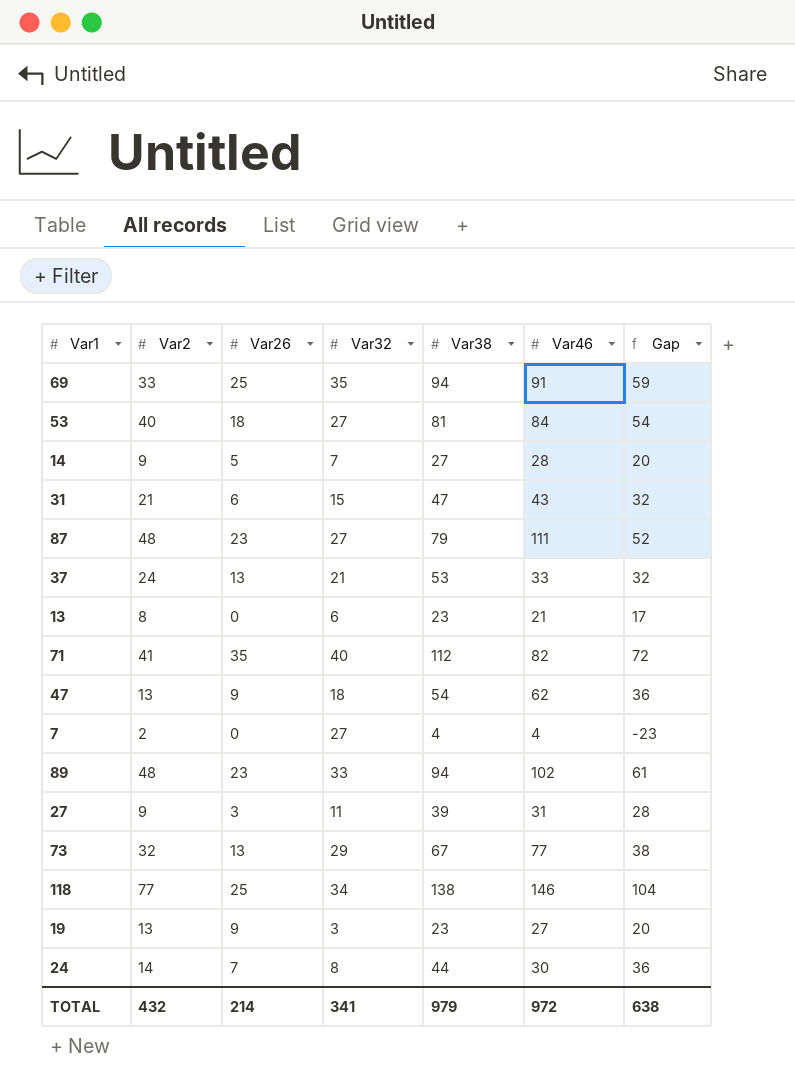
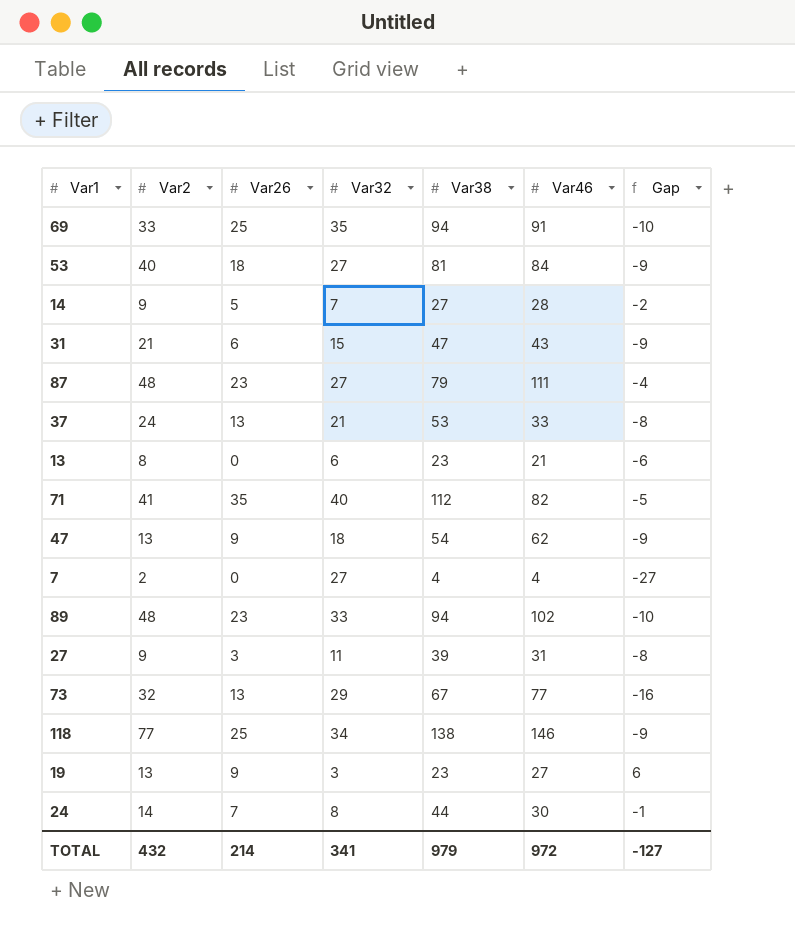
column Gap | formula: [Var38] - [Var32] -> [Var26] - [Var32]
TOTAL | Gap: 638 -> -127

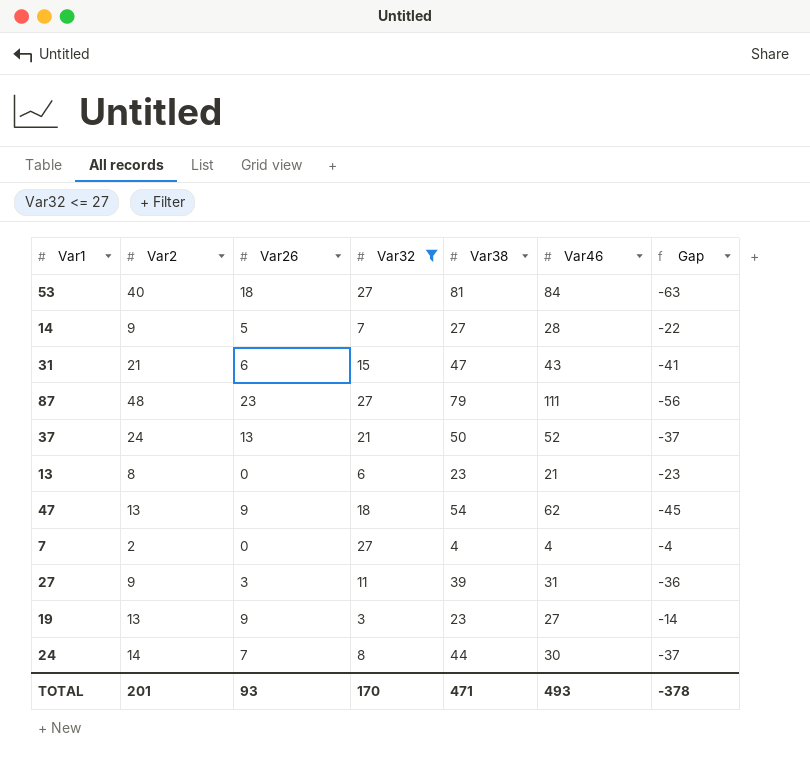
filter: none -> Var32 <= 27
column Gap | formula: [Var26] - [Var32] -> [Var26] - [Var38]
37 | Var38: 53 -> 50
37 | Var46: 33 -> 52
TOTAL | Var2: 432 -> 201
TOTAL | Var26: 214 -> 93
TOTAL | Var32: 341 -> 170
TOTAL | Var38: 979 -> 471
TOTAL | Var46: 972 -> 493
TOTAL | Gap: -127 -> -378

